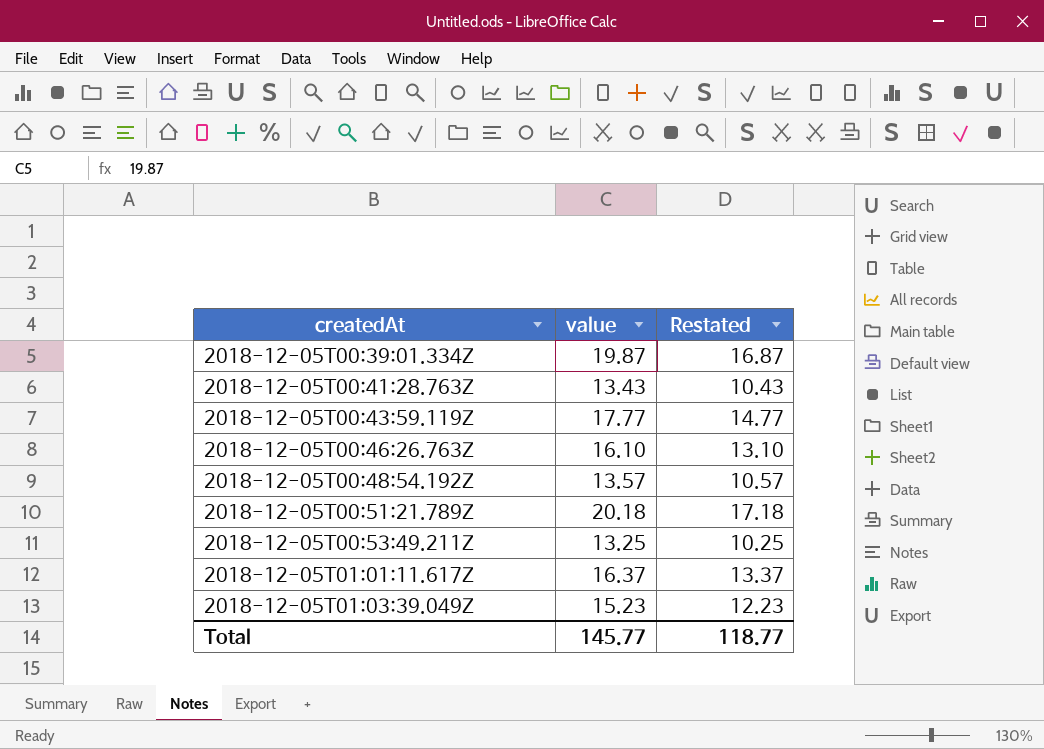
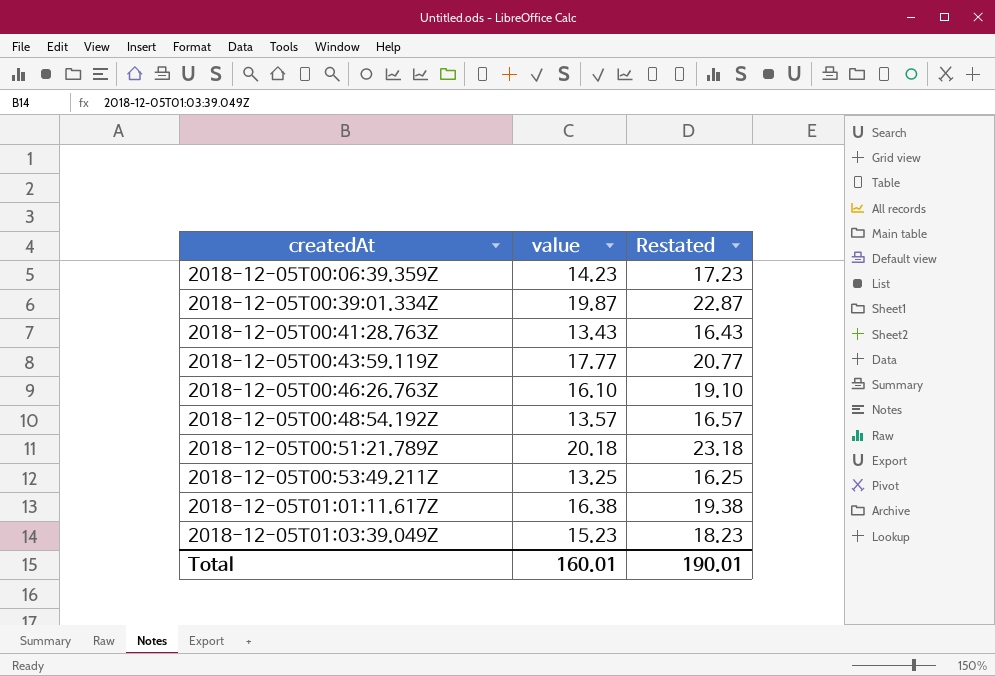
column Restated | formula: [value] - 3 -> [value] + 3
row 2018-12-05T00:06:39.359Z: none -> 14.23 | 17.23
2018-12-05T01:01:11.617Z | value: 16.37 -> 16.38
Total | value: 145.77 -> 160.01
Total | Restated: 118.77 -> 190.01

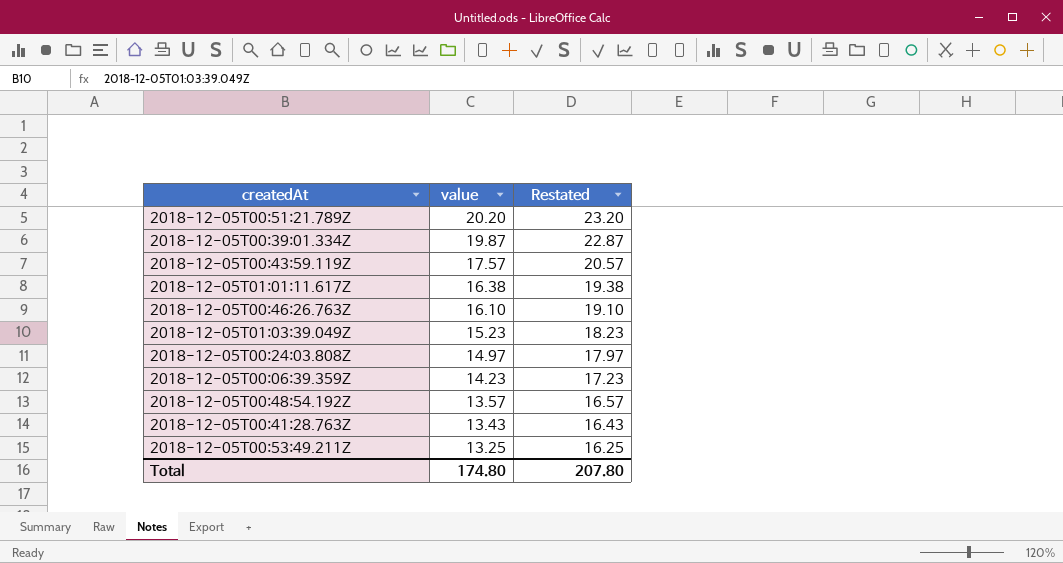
row order: createdAt ascending -> value descending
2018-12-05T00:51:21.789Z | value: 20.18 -> 20.20
2018-12-05T00:51:21.789Z | Restated: 23.18 -> 23.20
2018-12-05T00:43:59.119Z | value: 17.77 -> 17.57
2018-12-05T00:43:59.119Z | Restated: 20.77 -> 20.57
row 2018-12-05T00:24:03.808Z: none -> 14.97 | 17.97
Total | value: 160.01 -> 174.80
Total | Restated: 190.01 -> 207.80

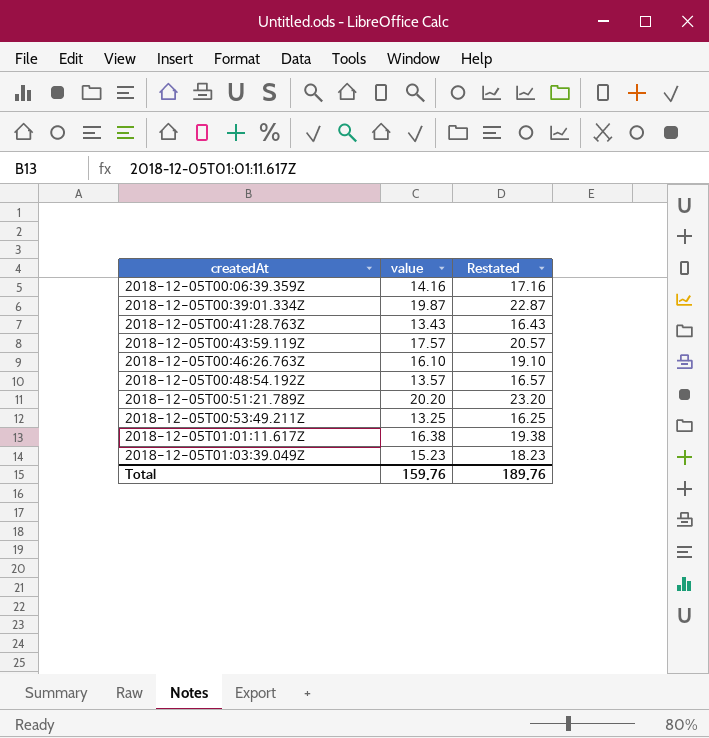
row order: value descending -> createdAt ascending
row 2018-12-05T00:24:03.808Z: 14.97 | 17.97 -> none
2018-12-05T00:06:39.359Z | value: 14.23 -> 14.16
2018-12-05T00:06:39.359Z | Restated: 17.23 -> 17.16
Total | value: 174.80 -> 159.76
Total | Restated: 207.80 -> 189.76

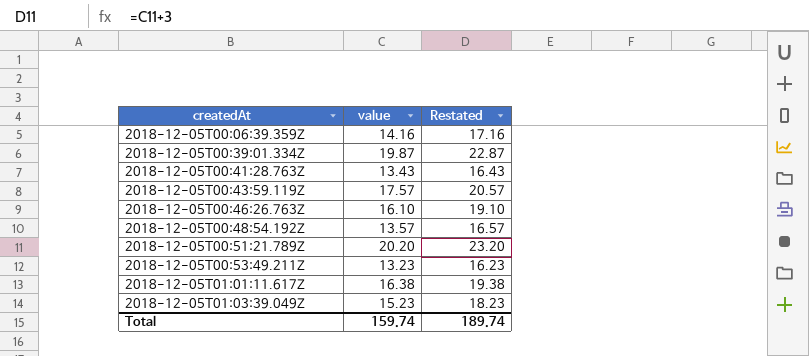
2018-12-05T00:53:49.211Z | value: 13.25 -> 13.23
2018-12-05T00:53:49.211Z | Restated: 16.25 -> 16.23
Total | value: 159.76 -> 159.74
Total | Restated: 189.76 -> 189.74

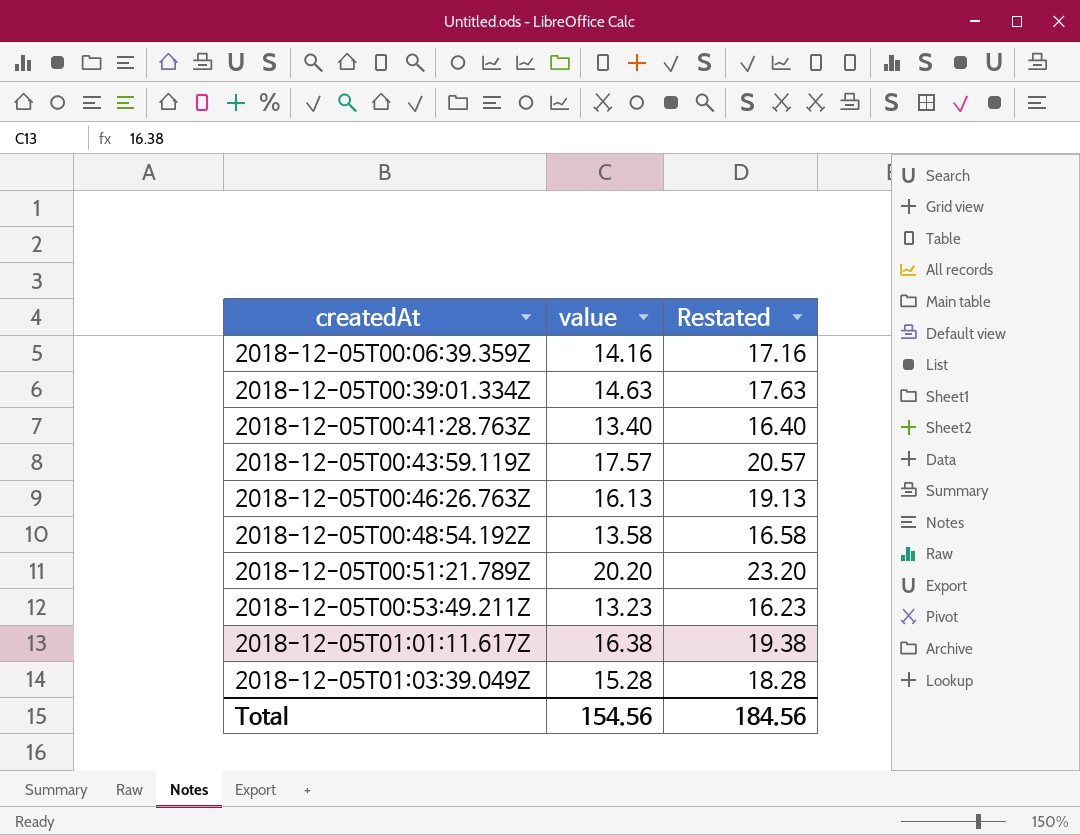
2018-12-05T00:39:01.334Z | value: 19.87 -> 14.63
2018-12-05T00:39:01.334Z | Restated: 22.87 -> 17.63
2018-12-05T00:41:28.763Z | value: 13.43 -> 13.40
2018-12-05T00:41:28.763Z | Restated: 16.43 -> 16.40
2018-12-05T00:46:26.763Z | value: 16.10 -> 16.13
2018-12-05T00:46:26.763Z | Restated: 19.10 -> 19.13
2018-12-05T00:48:54.192Z | value: 13.57 -> 13.58
2018-12-05T00:48:54.192Z | Restated: 16.57 -> 16.58
2018-12-05T01:03:39.049Z | value: 15.23 -> 15.28
2018-12-05T01:03:39.049Z | Restated: 18.23 -> 18.28
Total | value: 159.74 -> 154.56
Total | Restated: 189.74 -> 184.56

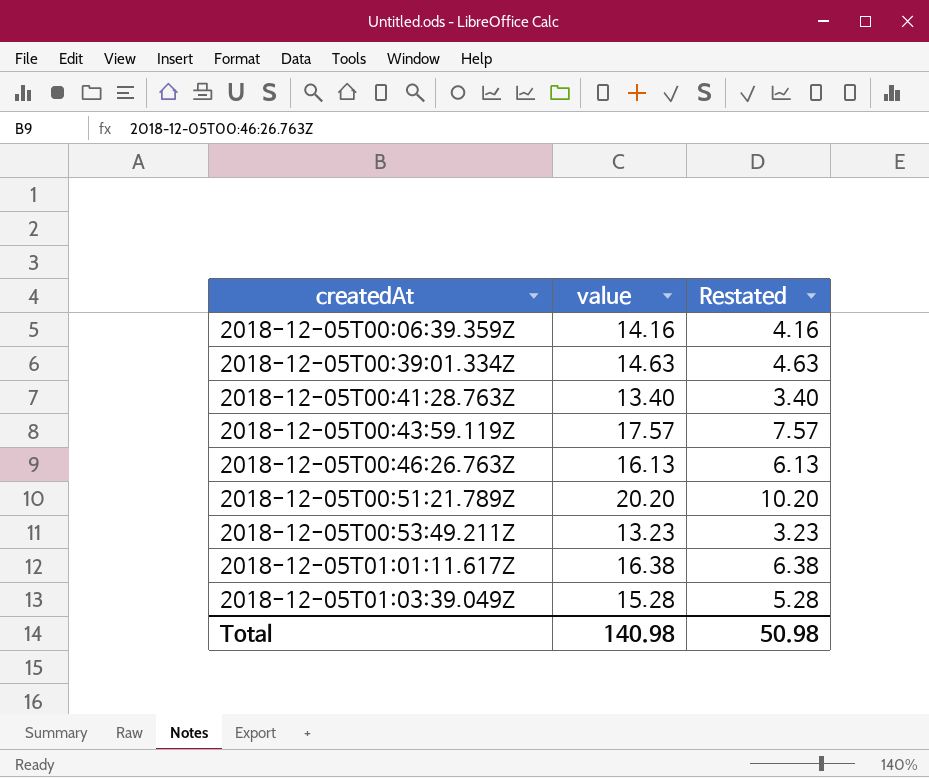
column Restated | formula: [value] + 3 -> [value] - 10
row 2018-12-05T00:48:54.192Z: 13.58 | 16.58 -> none
Total | value: 154.56 -> 140.98
Total | Restated: 184.56 -> 50.98

